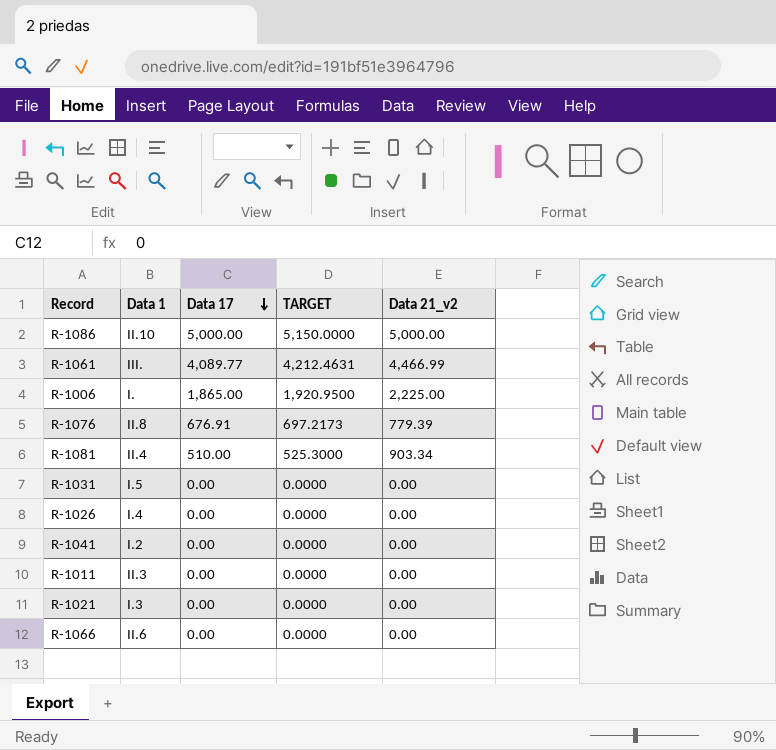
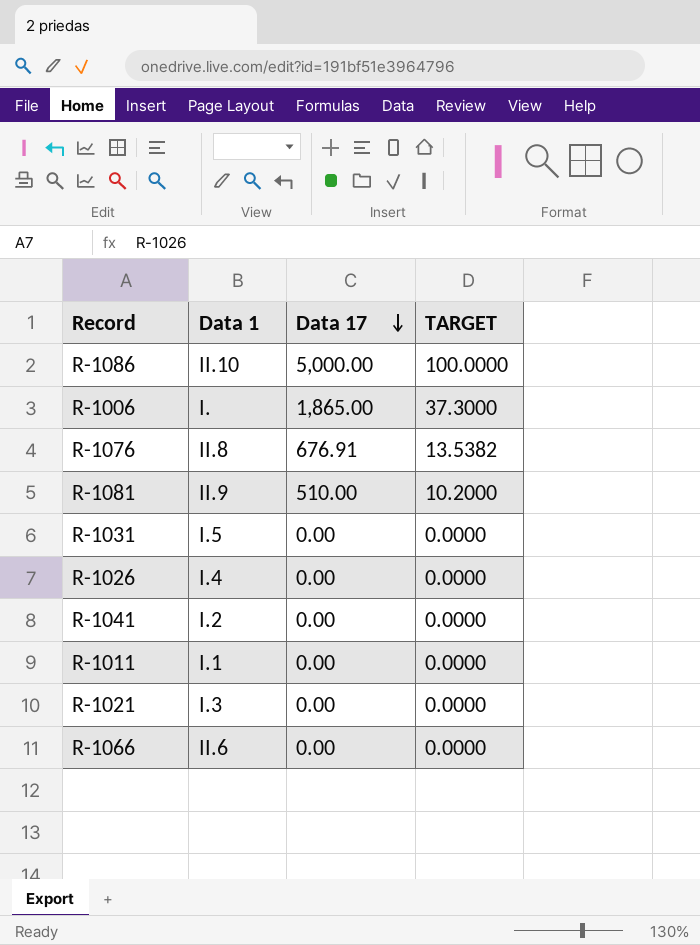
column Data 21_v2 | position: 5 -> none
column TARGET | formula: [Data 17] * 1.03 -> [Data 17] * 0.02
row R-1061: III. | 4,089.77 | 4,212.4631 | 4,466.99 -> none
R-1081 | Data 1: II.4 -> II.9
R-1011 | Data 1: II.3 -> I.1

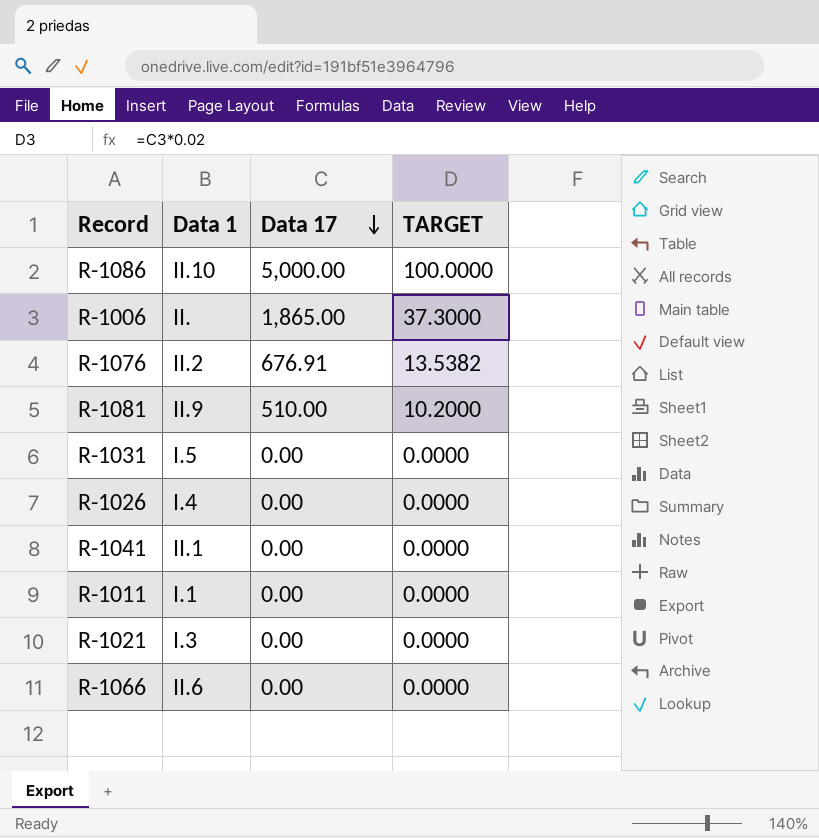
R-1006 | Data 1: I. -> II.
R-1076 | Data 1: II.8 -> II.2
R-1041 | Data 1: I.2 -> II.1

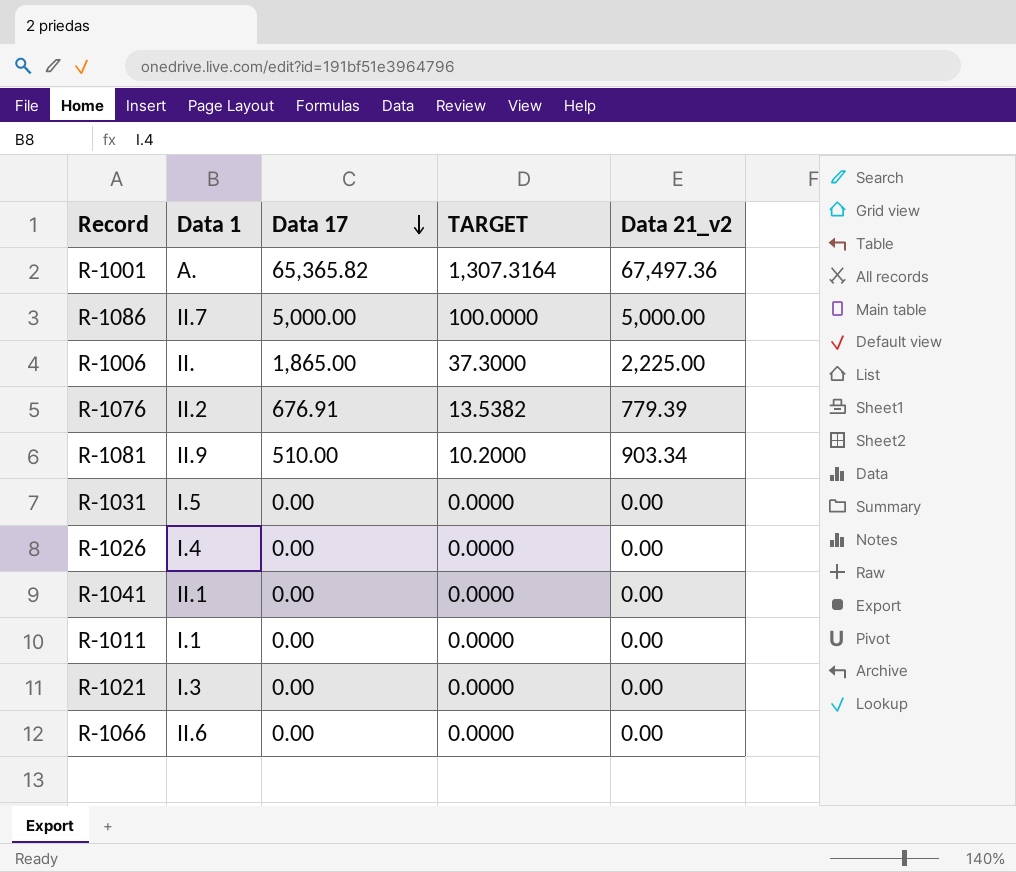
column Data 21_v2 | position: none -> 5
row R-1001: none -> A. | 65,365.82 | 1,307.3164 | 67,497.36
R-1086 | Data 1: II.10 -> II.7

